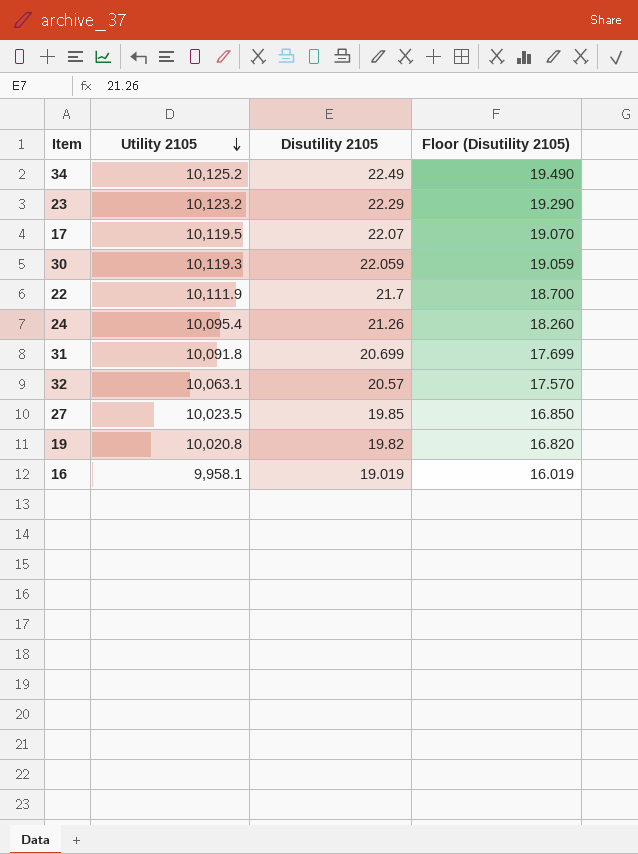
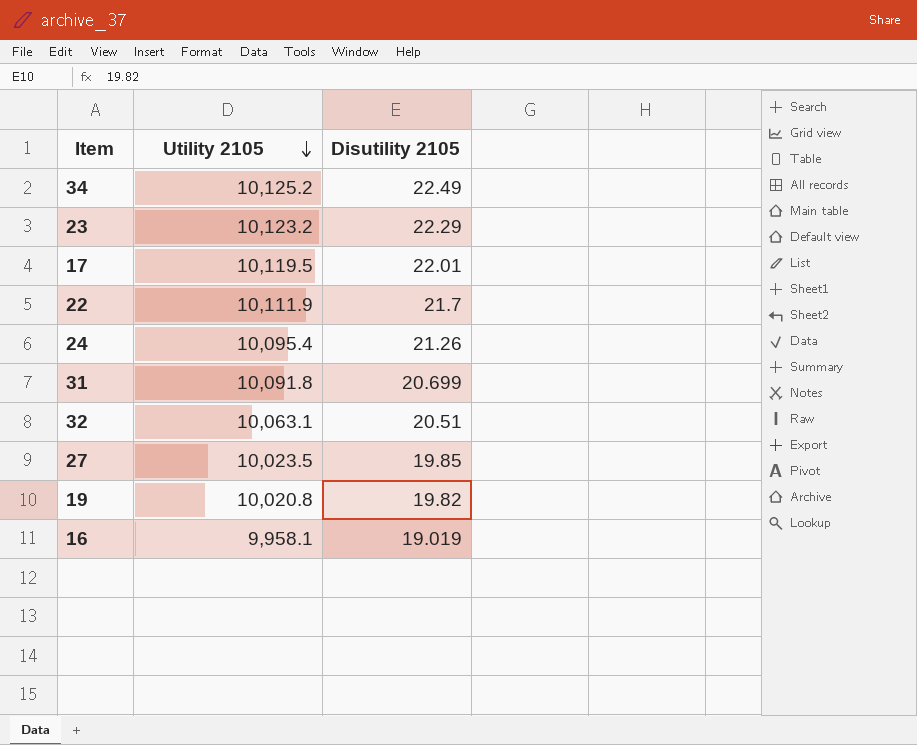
column Floor (Disutility 2105) | formula: [Disutility 2105] - 3 -> none
row 30: 10,119.3 | 22.059 | 19.059 -> none
17 | Disutility 2105: 22.07 -> 22.01
32 | Disutility 2105: 20.57 -> 20.51

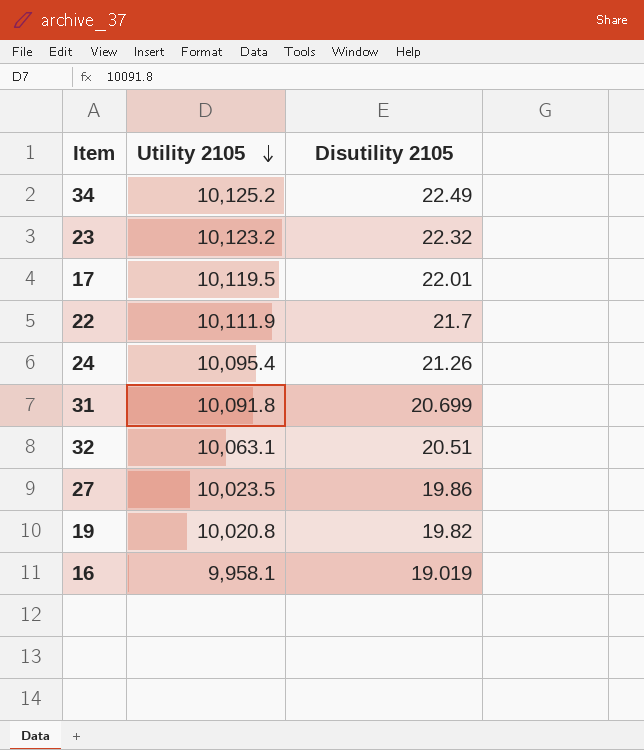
23 | Disutility 2105: 22.29 -> 22.32
27 | Disutility 2105: 19.85 -> 19.86

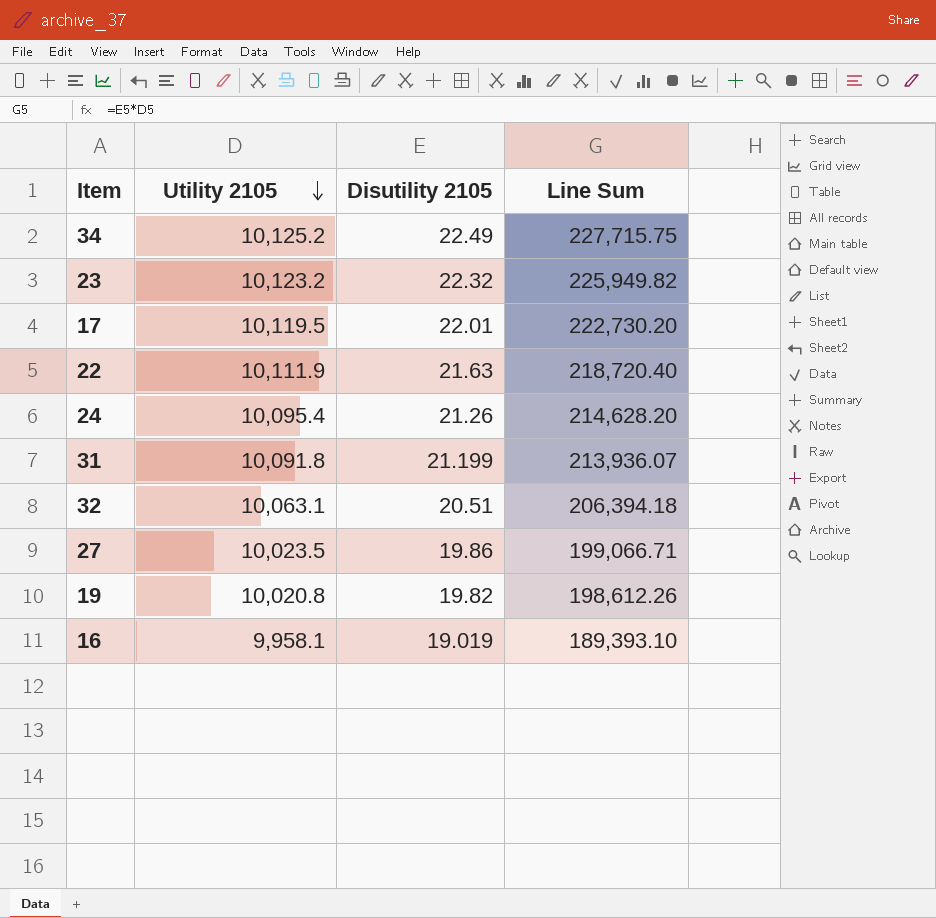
column Line Sum | formula: none -> [Utility 2105] * [Disutility 2105]
22 | Disutility 2105: 21.7 -> 21.63
31 | Disutility 2105: 20.699 -> 21.199

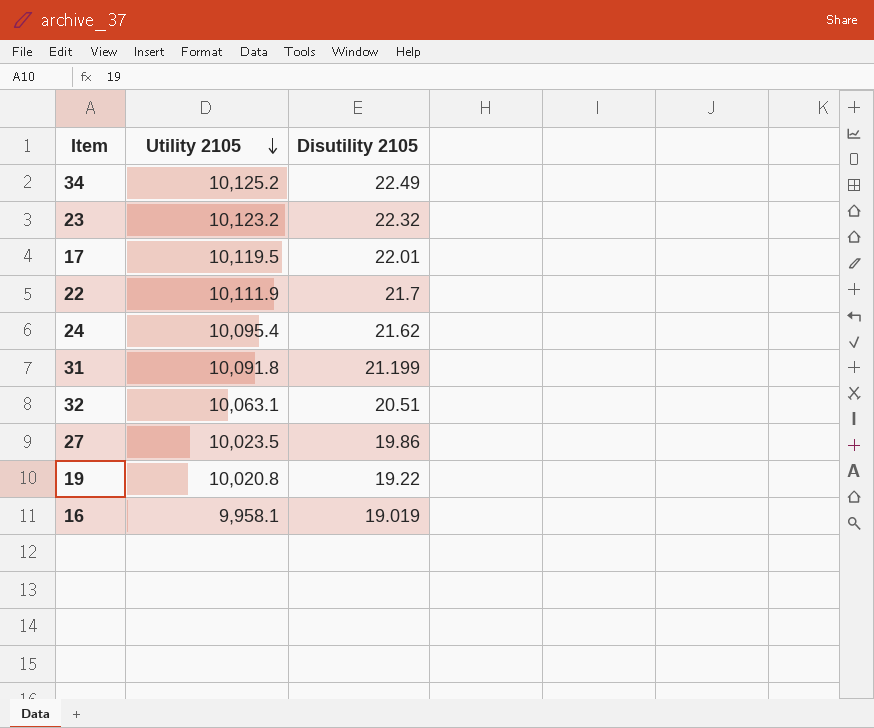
column Line Sum | formula: [Utility 2105] * [Disutility 2105] -> none
22 | Disutility 2105: 21.63 -> 21.7
24 | Disutility 2105: 21.26 -> 21.62
19 | Disutility 2105: 19.82 -> 19.22

